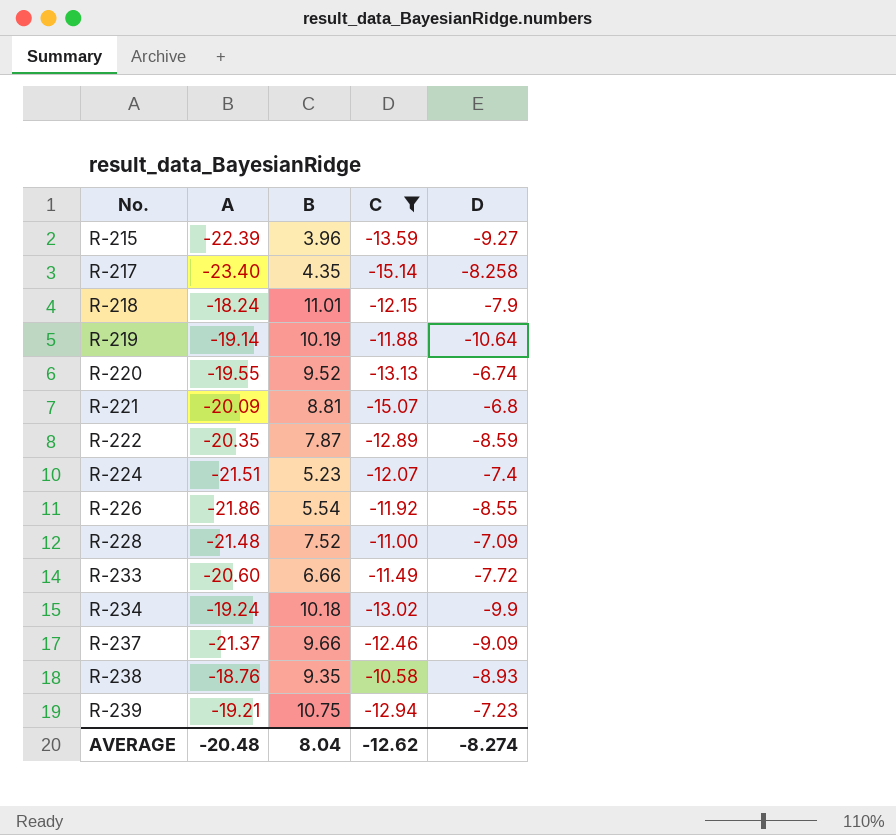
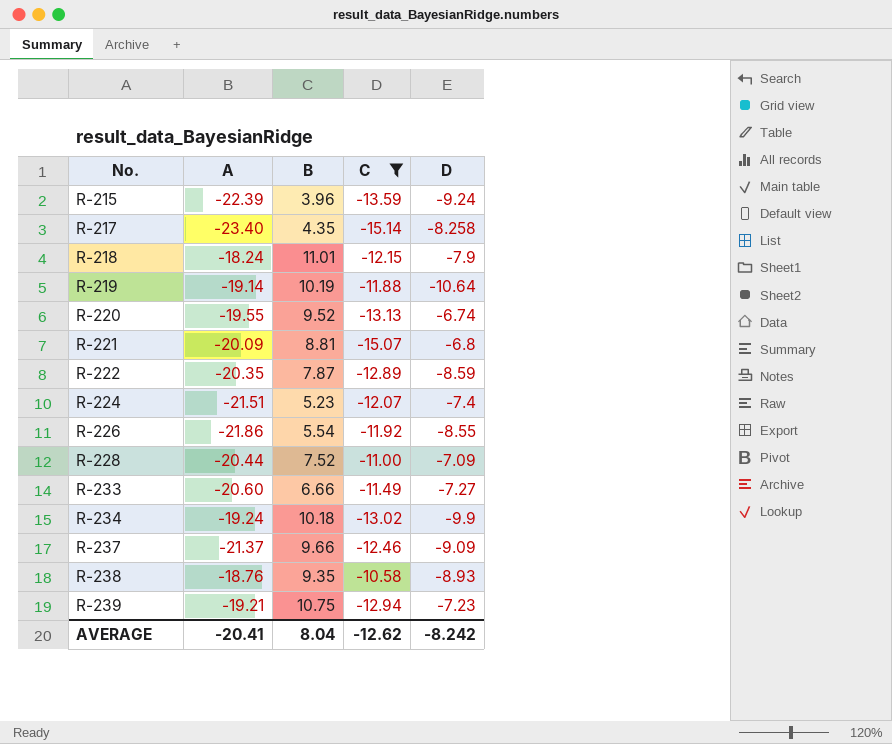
R-215 | D: -9.27 -> -9.24
R-228 | A: -21.48 -> -20.44
R-233 | D: -7.72 -> -7.27
AVERAGE | A: -20.48 -> -20.41
AVERAGE | D: -8.274 -> -8.242

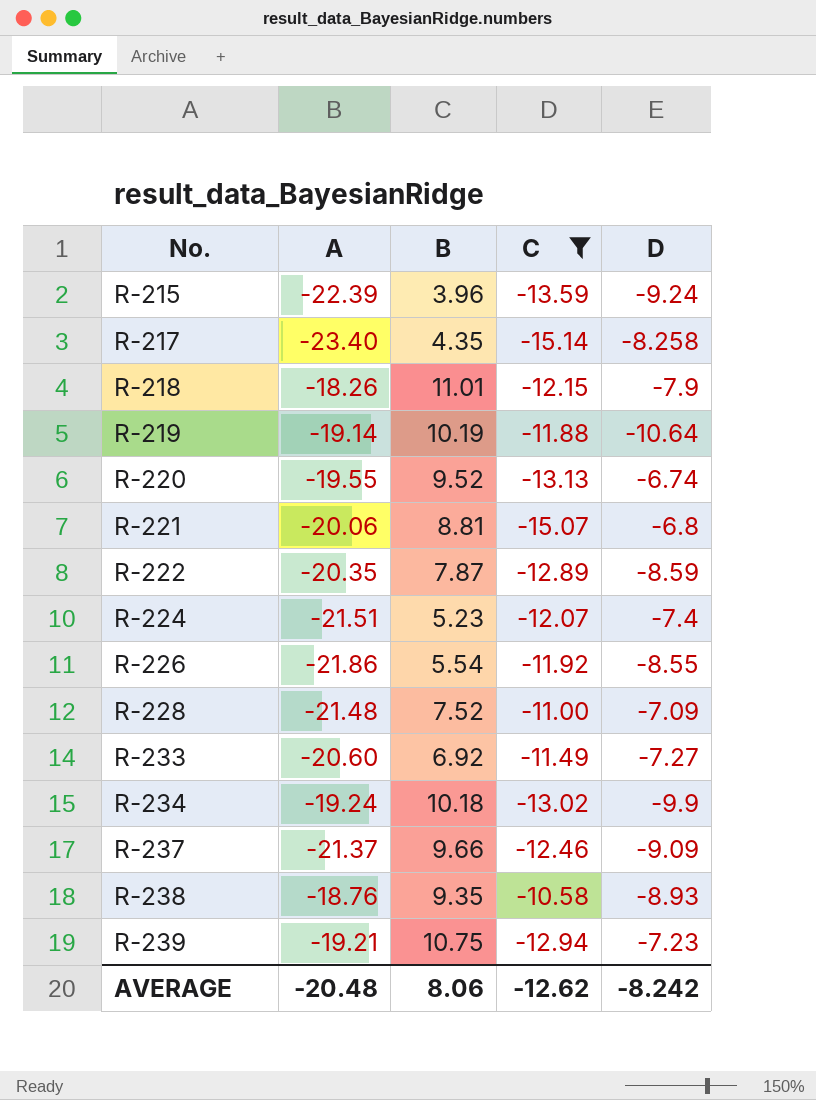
R-218 | A: -18.24 -> -18.26
R-221 | A: -20.09 -> -20.06
R-228 | A: -20.44 -> -21.48
R-233 | B: 6.66 -> 6.92
AVERAGE | A: -20.41 -> -20.48
AVERAGE | B: 8.04 -> 8.06

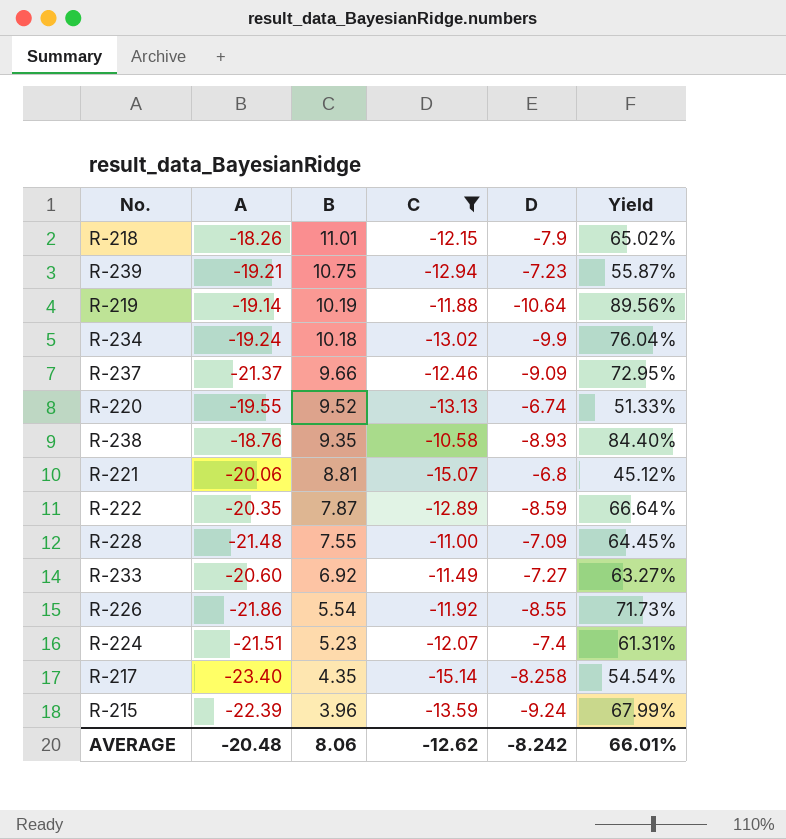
row order: No. ascending -> B descending
column Yield | formula: none -> [D] / [C]
R-228 | B: 7.52 -> 7.55

